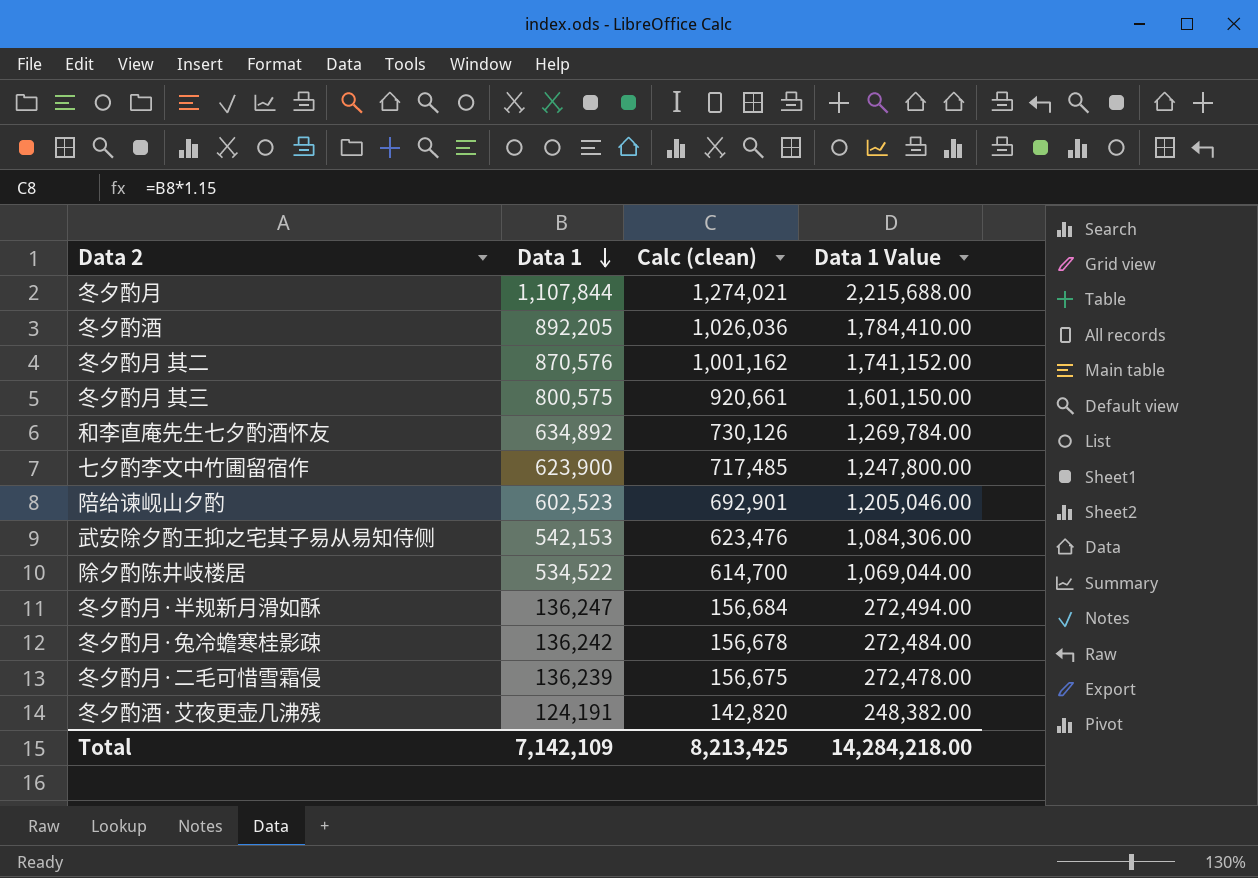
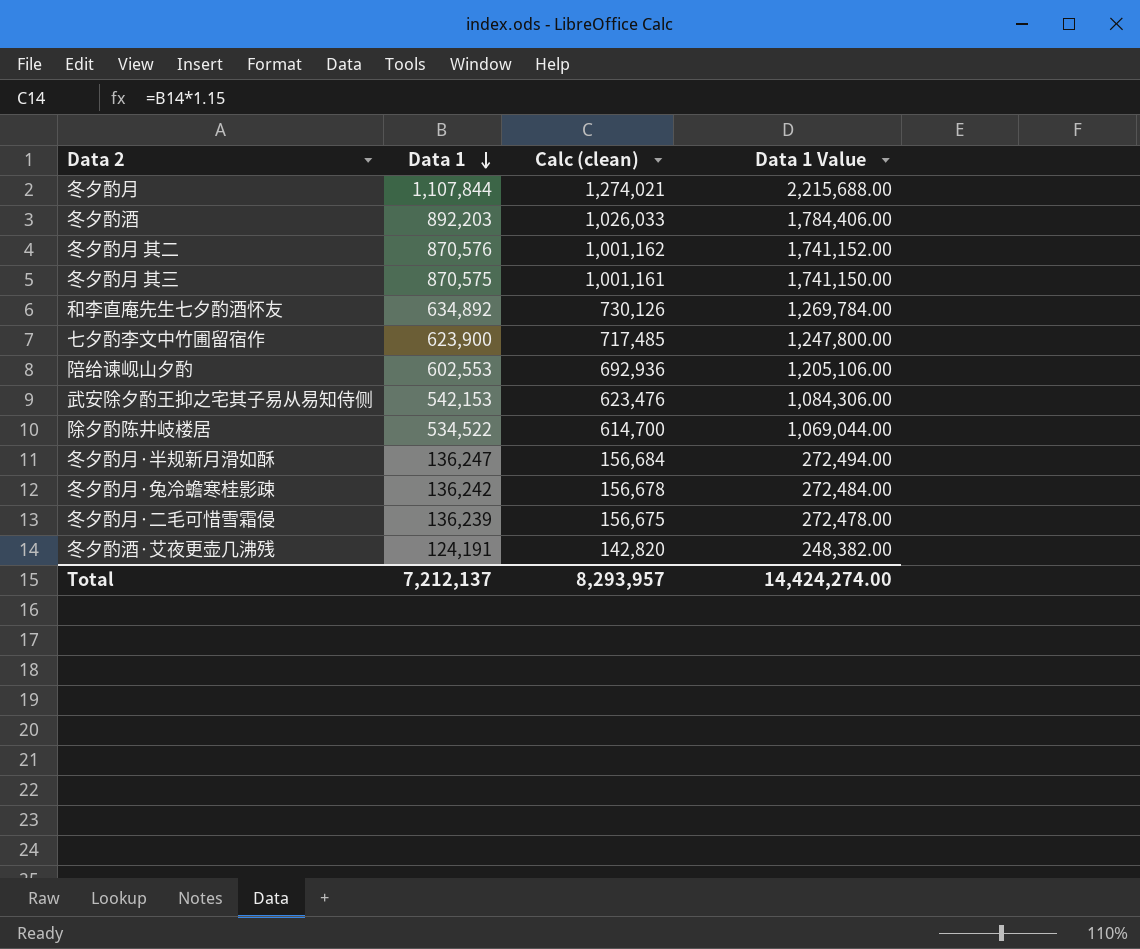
冬夕酌酒 | Data 1: 892,205 -> 892,203
冬夕酌酒 | Calc (clean): 1,026,036 -> 1,026,033
冬夕酌酒 | Data 1 Value: 1,784,410.00 -> 1,784,406.00
冬夕酌月 其三 | Data 1: 800,575 -> 870,575
冬夕酌月 其三 | Calc (clean): 920,661 -> 1,001,161
冬夕酌月 其三 | Data 1 Value: 1,601,150.00 -> 1,741,150.00
陪给谏岘山夕酌 | Data 1: 602,523 -> 602,553
陪给谏岘山夕酌 | Calc (clean): 692,901 -> 692,936
陪给谏岘山夕酌 | Data 1 Value: 1,205,046.00 -> 1,205,106.00
Total | Data 1: 7,142,109 -> 7,212,137
Total | Calc (clean): 8,213,425 -> 8,293,957
Total | Data 1 Value: 14,284,218.00 -> 14,424,274.00

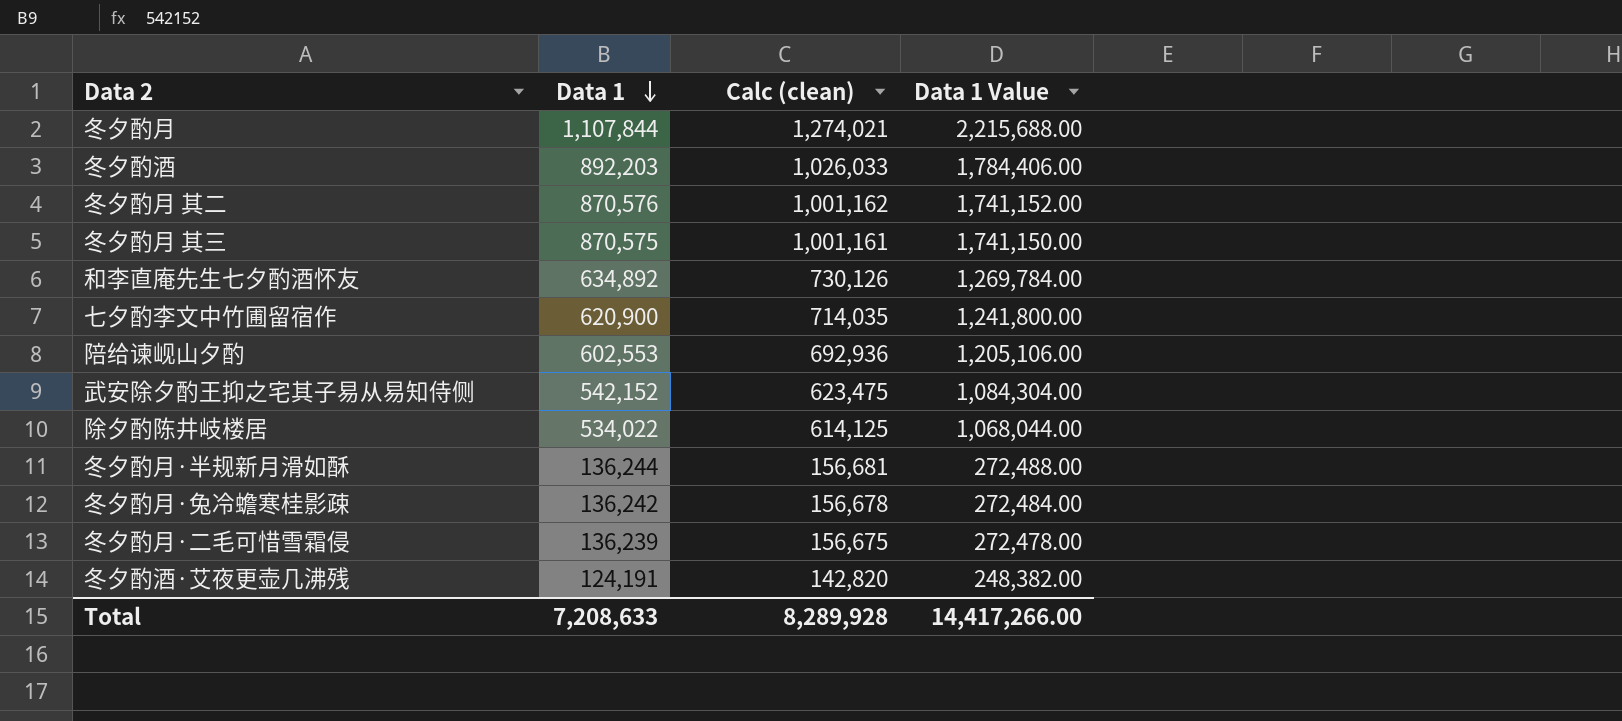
七夕酌李文中竹圃留宿作 | Data 1: 623,900 -> 620,900
七夕酌李文中竹圃留宿作 | Calc (clean): 717,485 -> 714,035
七夕酌李文中竹圃留宿作 | Data 1 Value: 1,247,800.00 -> 1,241,800.00
武安除夕酌王抑之宅其子易从易知侍侧 | Data 1: 542,153 -> 542,152
武安除夕酌王抑之宅其子易从易知侍侧 | Calc (clean): 623,476 -> 623,475
武安除夕酌王抑之宅其子易从易知侍侧 | Data 1 Value: 1,084,306.00 -> 1,084,304.00
除夕酌陈井岐楼居 | Data 1: 534,522 -> 534,022
除夕酌陈井岐楼居 | Calc (clean): 614,700 -> 614,125
除夕酌陈井岐楼居 | Data 1 Value: 1,069,044.00 -> 1,068,044.00
冬夕酌月·半规新月滑如酥 | Data 1: 136,247 -> 136,244
冬夕酌月·半规新月滑如酥 | Calc (clean): 156,684 -> 156,681
冬夕酌月·半规新月滑如酥 | Data 1 Value: 272,494.00 -> 272,488.00
Total | Data 1: 7,212,137 -> 7,208,633
Total | Calc (clean): 8,293,957 -> 8,289,928
Total | Data 1 Value: 14,424,274.00 -> 14,417,266.00

